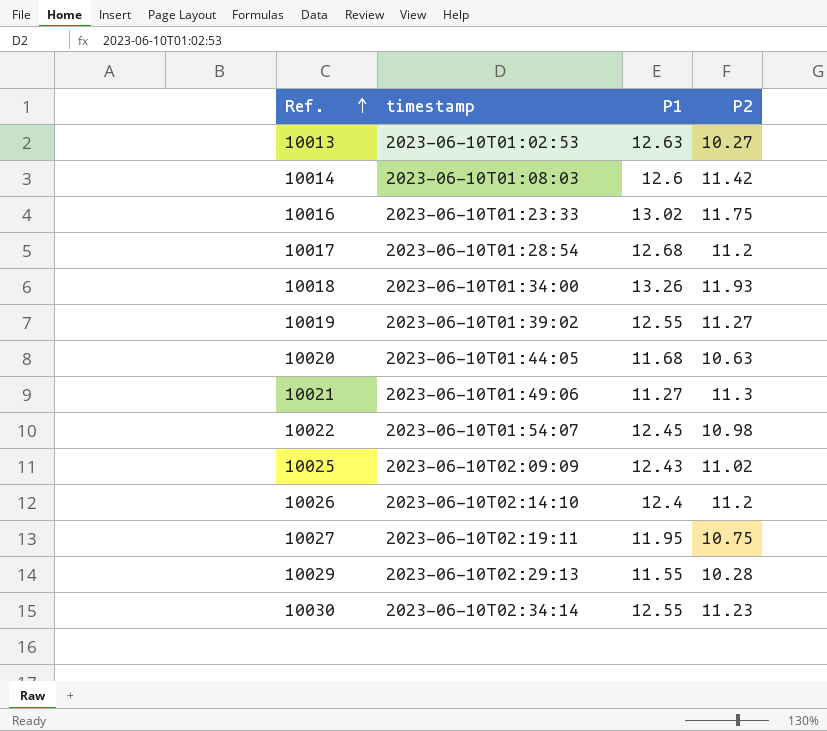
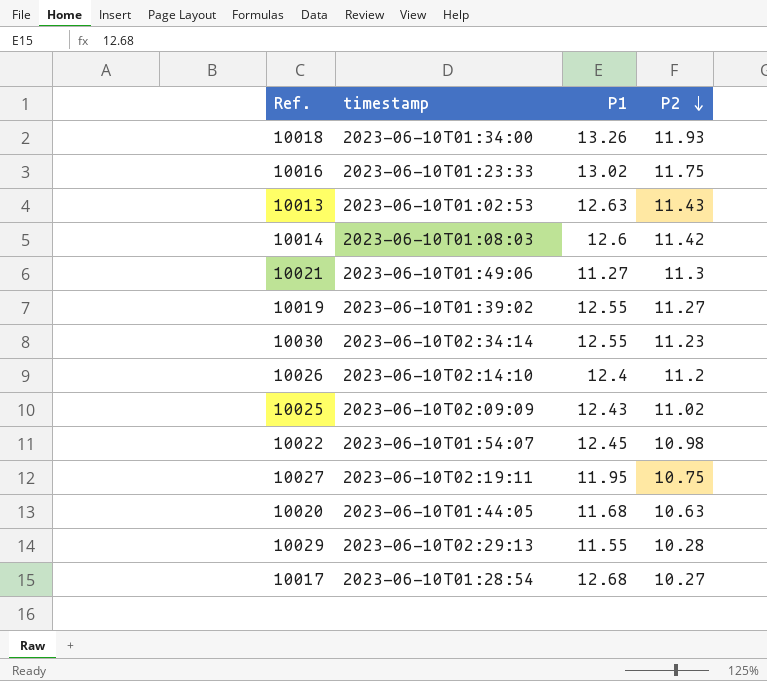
row order: Ref. ascending -> P2 descending
10013 | P2: 10.27 -> 11.43
10017 | P2: 11.2 -> 10.27

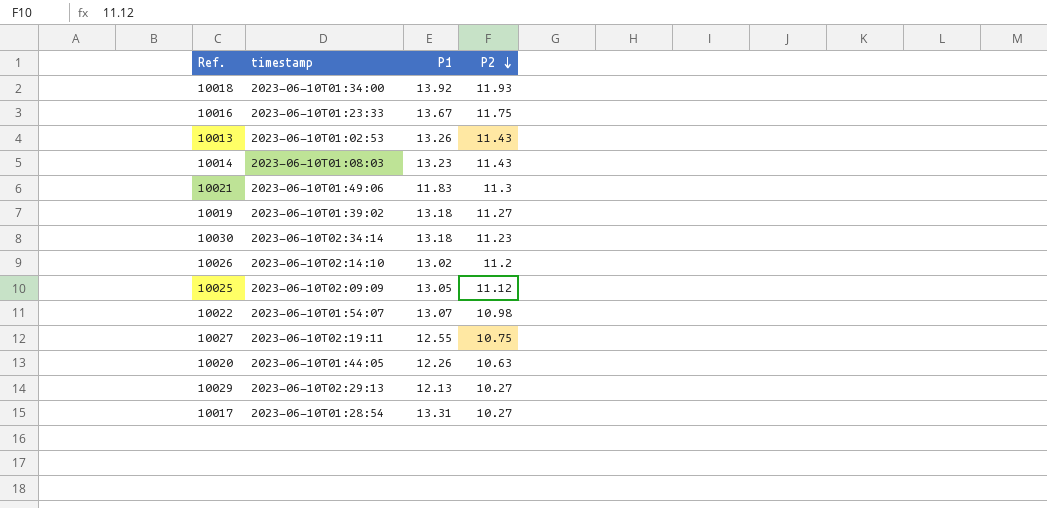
10018 | P1: 13.26 -> 13.92
10016 | P1: 13.02 -> 13.67
10013 | P1: 12.63 -> 13.26
10014 | P1: 12.6 -> 13.23
10014 | P2: 11.42 -> 11.43
10021 | P1: 11.27 -> 11.83
10019 | P1: 12.55 -> 13.18
10030 | P1: 12.55 -> 13.18
10026 | P1: 12.4 -> 13.02
10025 | P1: 12.43 -> 13.05
10025 | P2: 11.02 -> 11.12
10022 | P1: 12.45 -> 13.07
10027 | P1: 11.95 -> 12.55
10020 | P1: 11.68 -> 12.26
10029 | P1: 11.55 -> 12.13
10029 | P2: 10.28 -> 10.27
10017 | P1: 12.68 -> 13.31

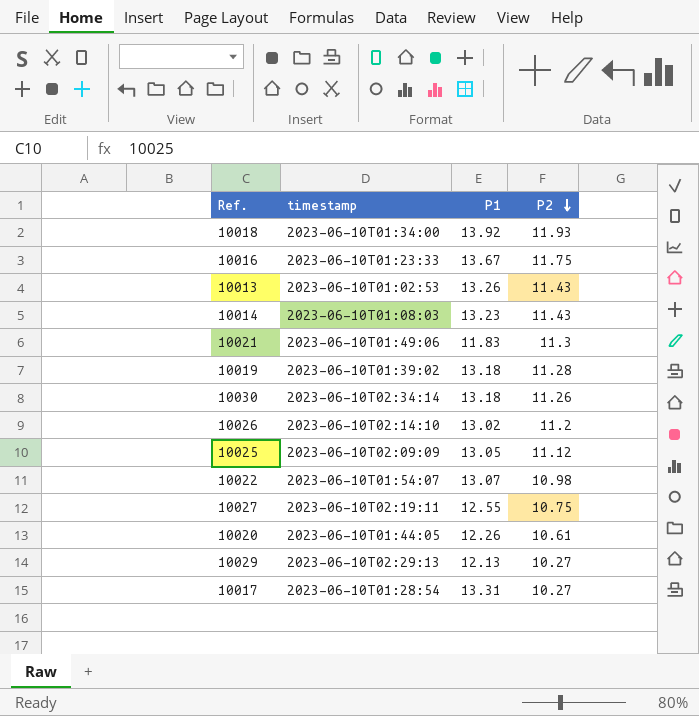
10019 | P2: 11.27 -> 11.28
10030 | P2: 11.23 -> 11.26
10020 | P2: 10.63 -> 10.61

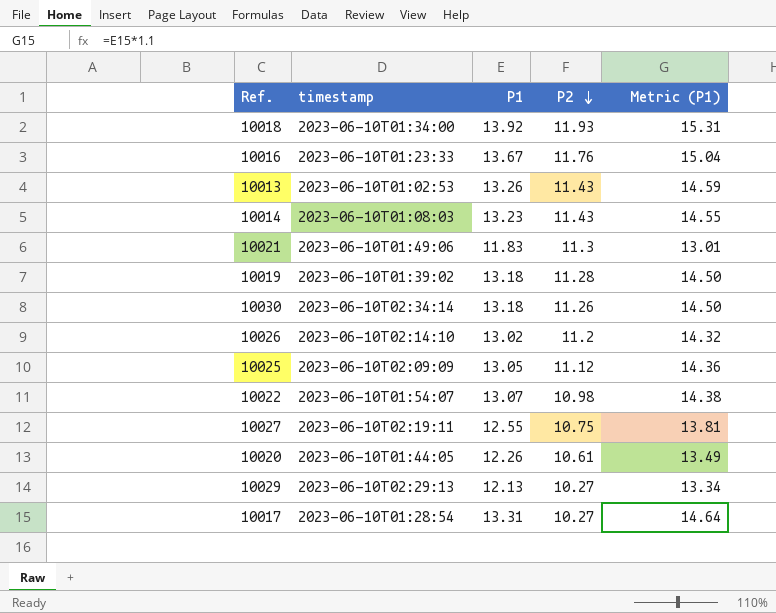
column Metric (P1) | formula: none -> [P1] * 1.1
10016 | P2: 11.75 -> 11.76

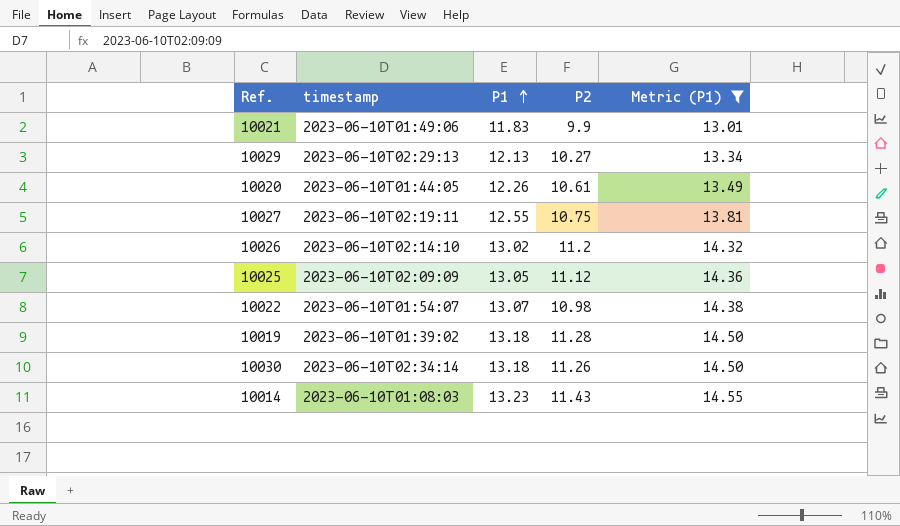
filter: none -> Metric (P1) <= 14.55
row order: P2 descending -> P1 ascending
10021 | P2: 11.3 -> 9.9

